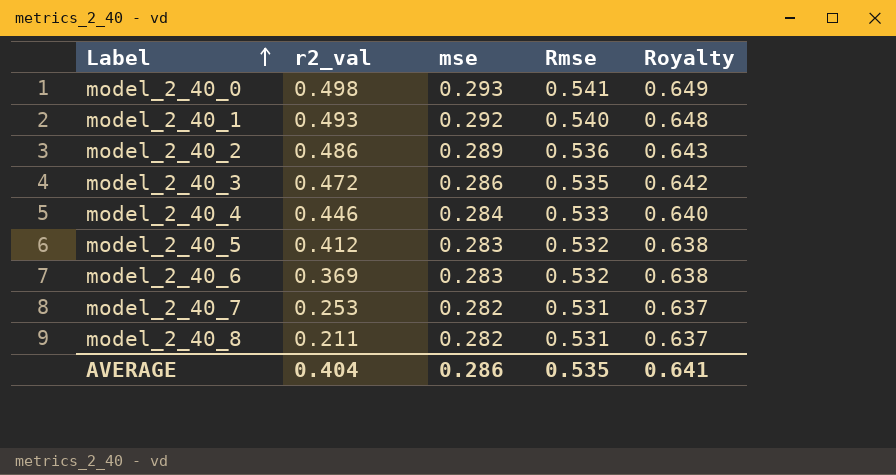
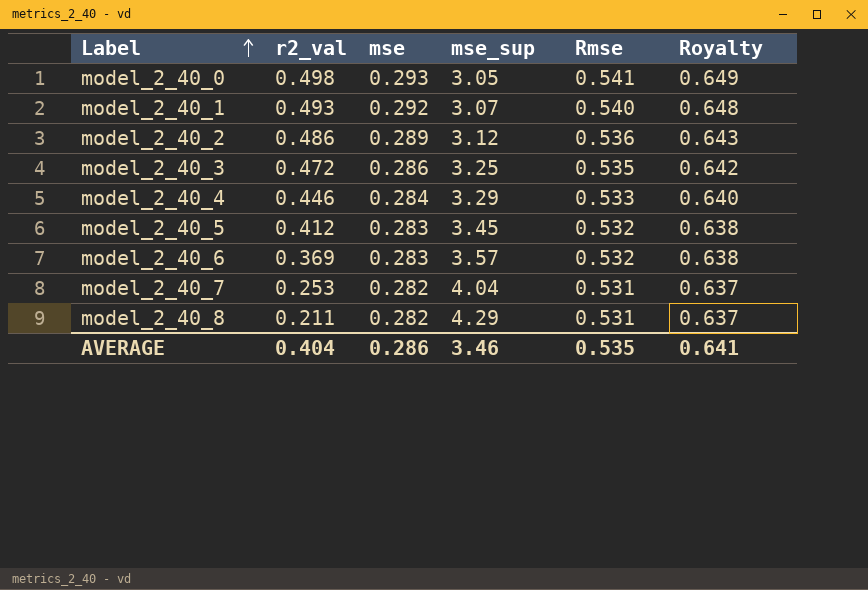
column mse_sup | position: none -> 4

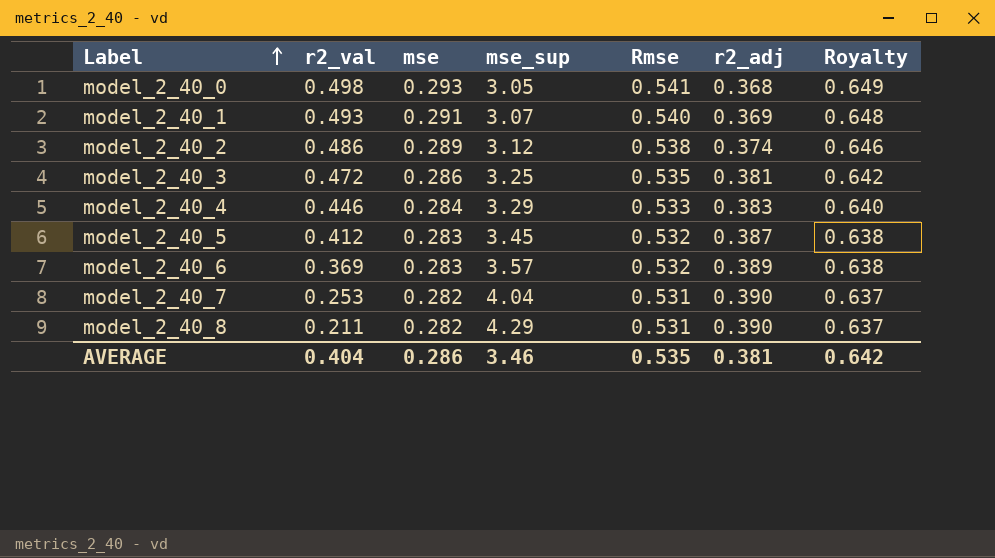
column r2_adj | position: none -> 6
model_2_40_1 | mse: 0.292 -> 0.291
model_2_40_2 | Rmse: 0.536 -> 0.538
model_2_40_2 | Royalty: 0.643 -> 0.646
AVERAGE | Royalty: 0.641 -> 0.642

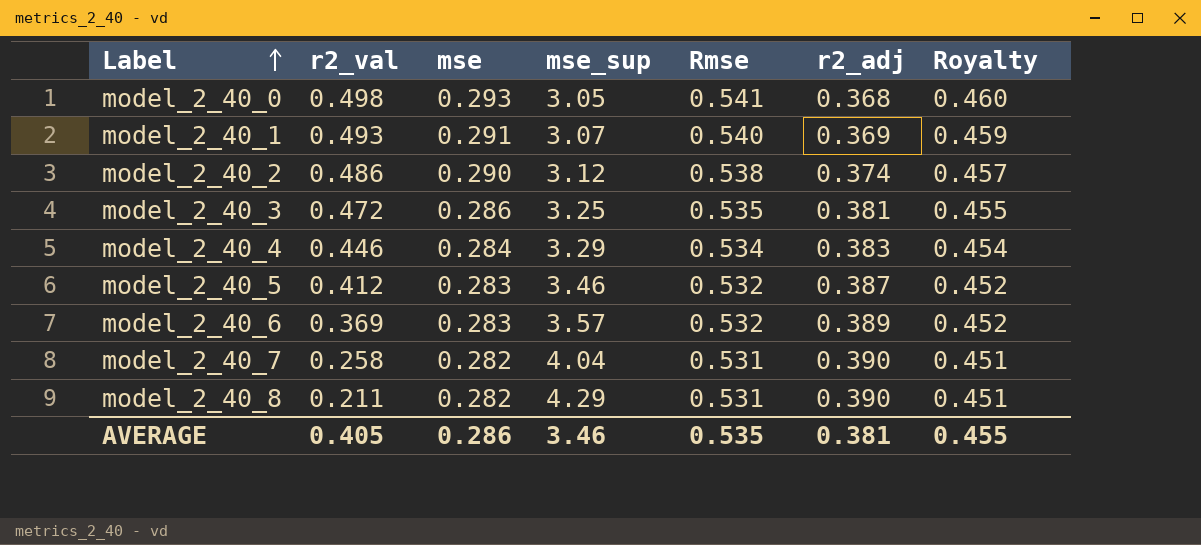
column Royalty | formula: [Rmse] * 1.2 -> [Rmse] * 0.85
model_2_40_2 | mse: 0.289 -> 0.290
model_2_40_4 | Rmse: 0.533 -> 0.534
model_2_40_5 | mse_sup: 3.45 -> 3.46
model_2_40_7 | r2_val: 0.253 -> 0.258
AVERAGE | r2_val: 0.404 -> 0.405
AVERAGE | Royalty: 0.642 -> 0.455

